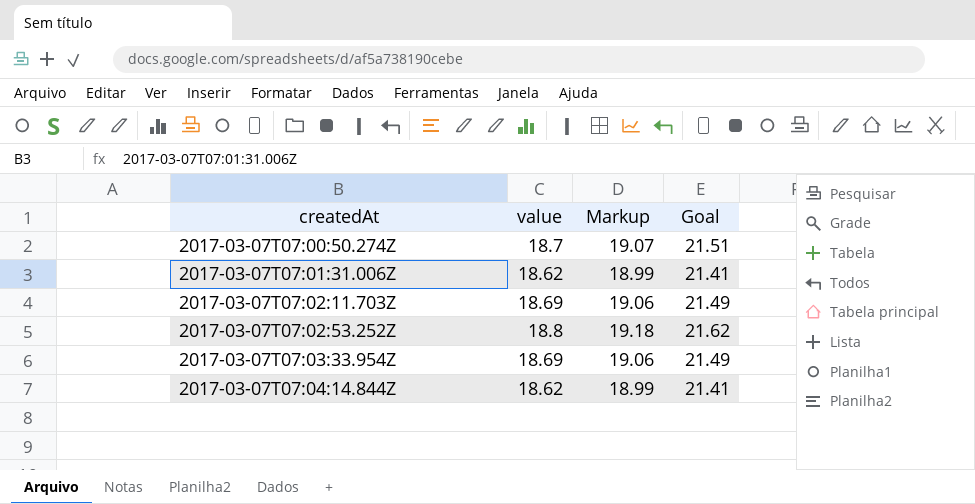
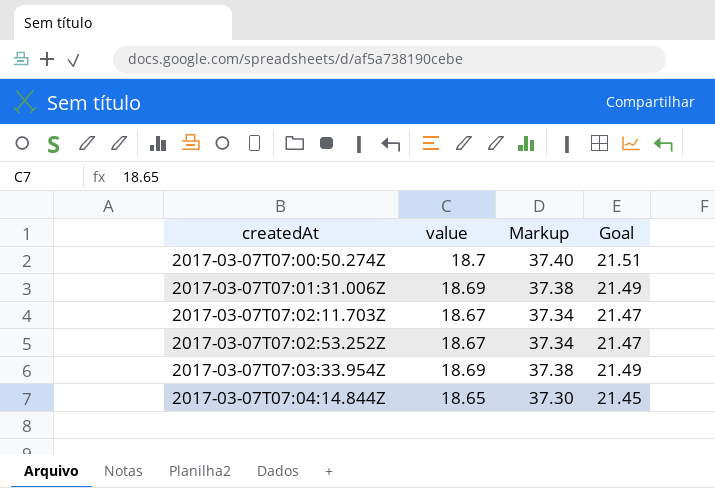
column Markup | formula: [value] * 1.02 -> [value] * 2
2017-03-07T07:01:31.006Z | value: 18.62 -> 18.69
2017-03-07T07:01:31.006Z | Goal: 21.41 -> 21.49
2017-03-07T07:02:11.703Z | value: 18.69 -> 18.67
2017-03-07T07:02:11.703Z | Goal: 21.49 -> 21.47
2017-03-07T07:02:53.252Z | value: 18.8 -> 18.67
2017-03-07T07:02:53.252Z | Goal: 21.62 -> 21.47
2017-03-07T07:04:14.844Z | value: 18.62 -> 18.65
2017-03-07T07:04:14.844Z | Goal: 21.41 -> 21.45

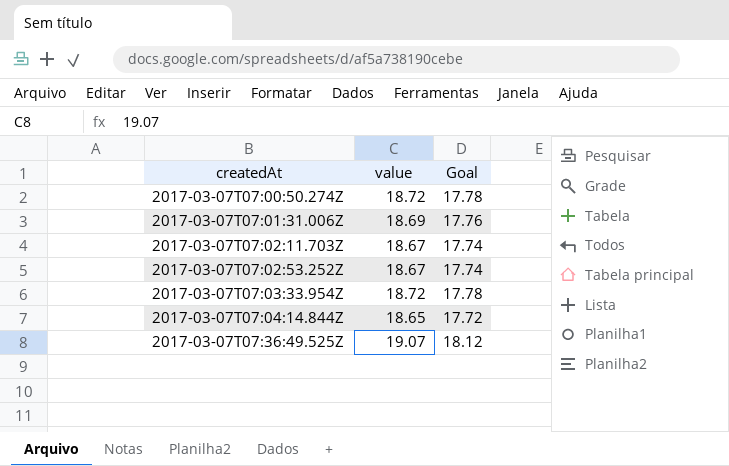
column Markup | formula: [value] * 2 -> none
column Goal | formula: [value] * 1.15 -> [value] * 0.95
2017-03-07T07:00:50.274Z | value: 18.7 -> 18.72
2017-03-07T07:03:33.954Z | value: 18.69 -> 18.72
row 2017-03-07T07:36:49.525Z: none -> 19.07 | 18.12

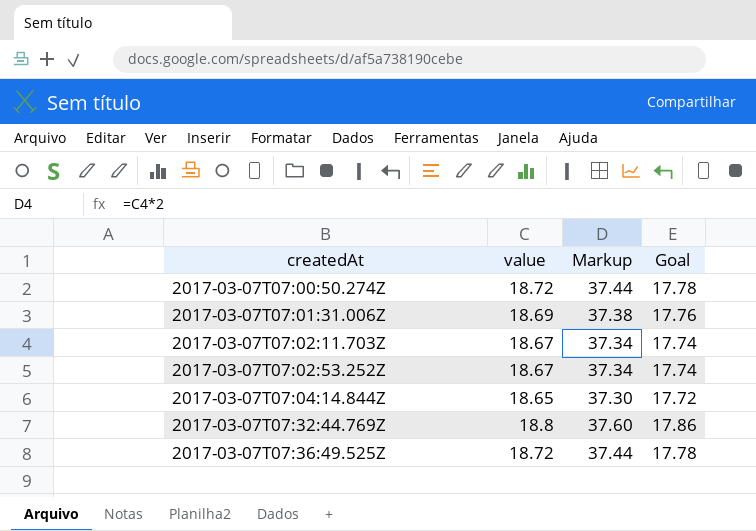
column Markup | formula: none -> [value] * 2
row 2017-03-07T07:03:33.954Z: 18.72 | 17.78 -> none
row 2017-03-07T07:32:44.769Z: none -> 18.8 | 37.60 | 17.86
2017-03-07T07:36:49.525Z | value: 19.07 -> 18.72
2017-03-07T07:36:49.525Z | Goal: 18.12 -> 17.78

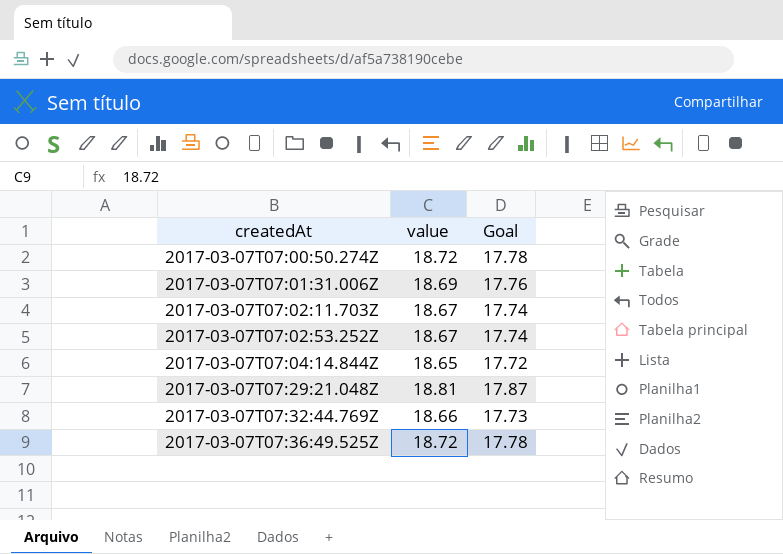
column Markup | formula: [value] * 2 -> none
row 2017-03-07T07:29:21.048Z: none -> 18.81 | 17.87
2017-03-07T07:32:44.769Z | value: 18.8 -> 18.66
2017-03-07T07:32:44.769Z | Goal: 17.86 -> 17.73

